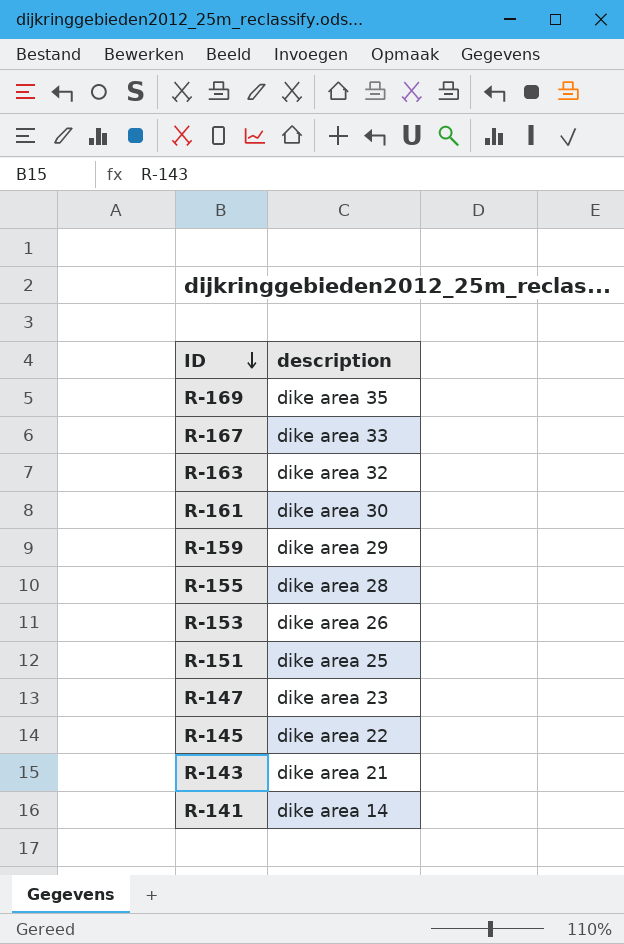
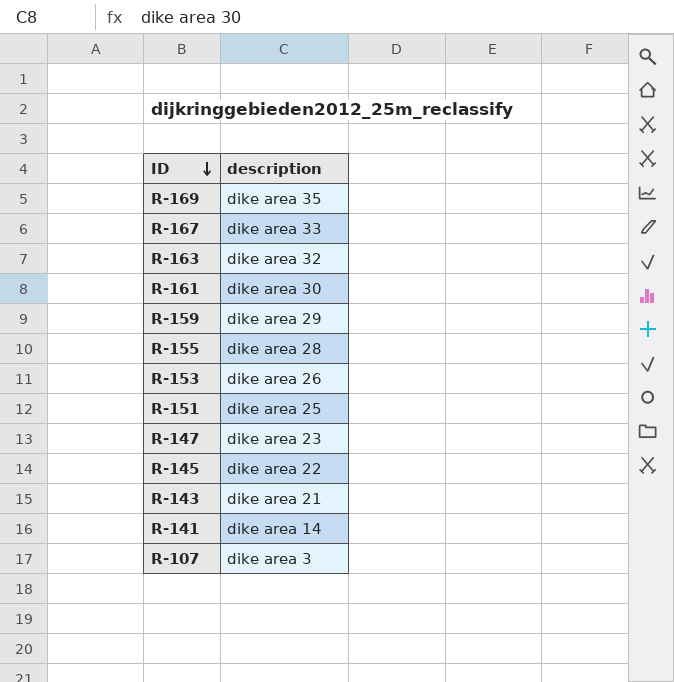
row R-107: none -> dike area 3

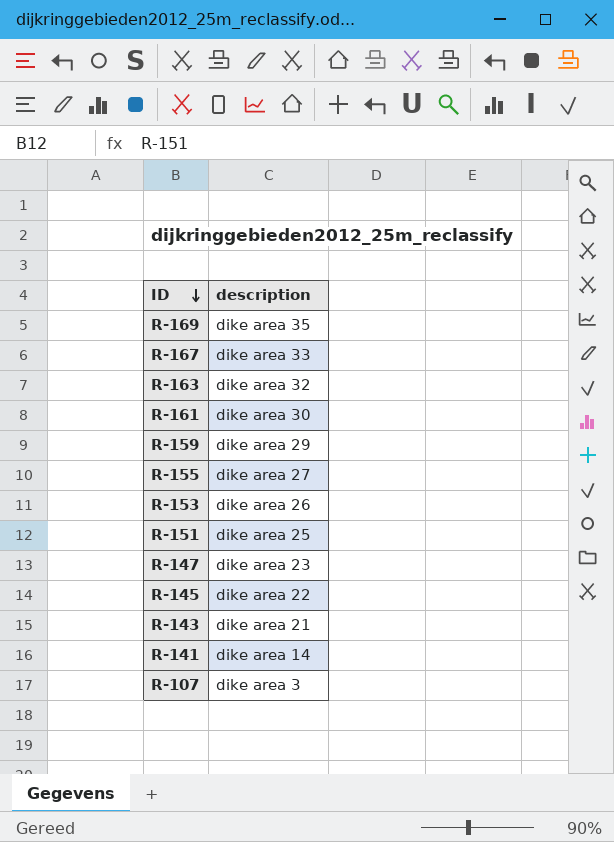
R-155 | description: dike area 28 -> dike area 27

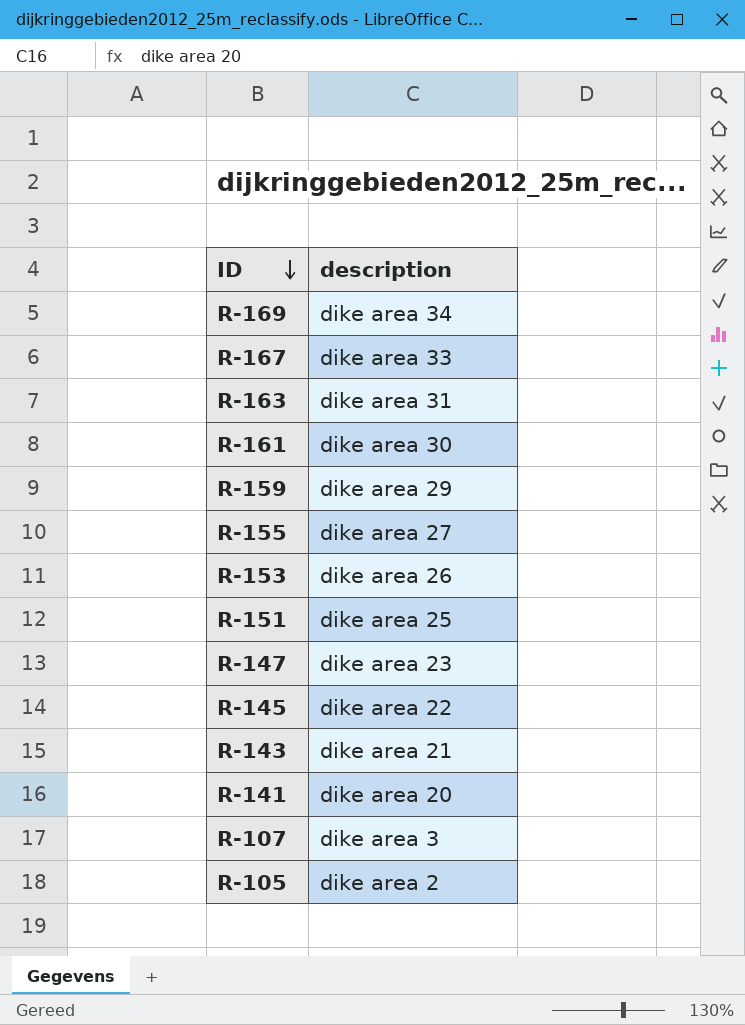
R-169 | description: dike area 35 -> dike area 34
R-163 | description: dike area 32 -> dike area 31
R-141 | description: dike area 14 -> dike area 20
row R-105: none -> dike area 2

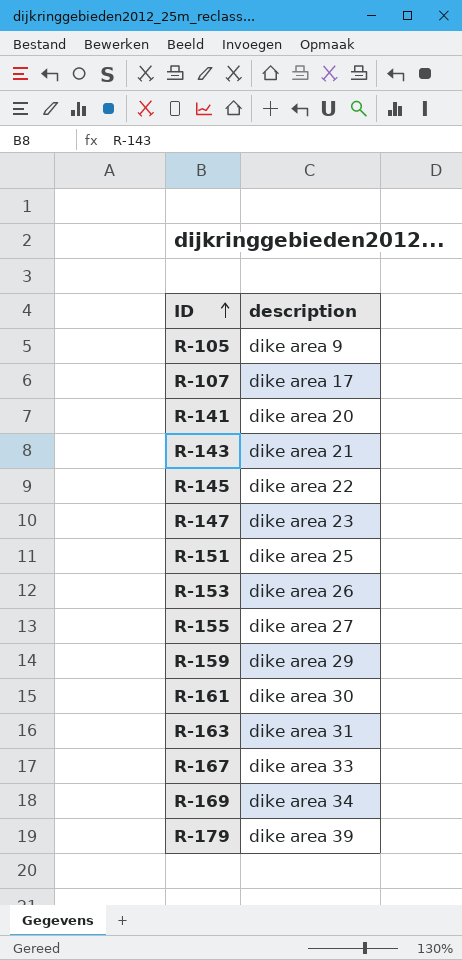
row order: ID descending -> ID ascending
R-105 | description: dike area 2 -> dike area 9
R-107 | description: dike area 3 -> dike area 17
row R-179: none -> dike area 39

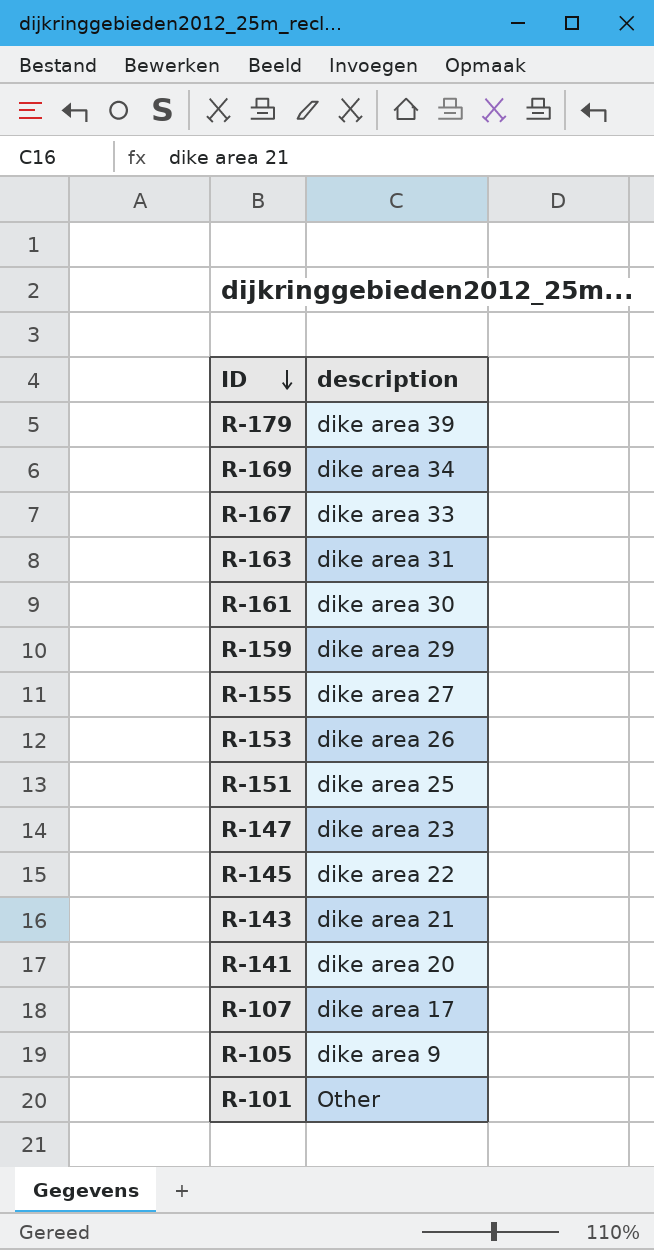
row order: ID ascending -> ID descending
row R-101: none -> Other

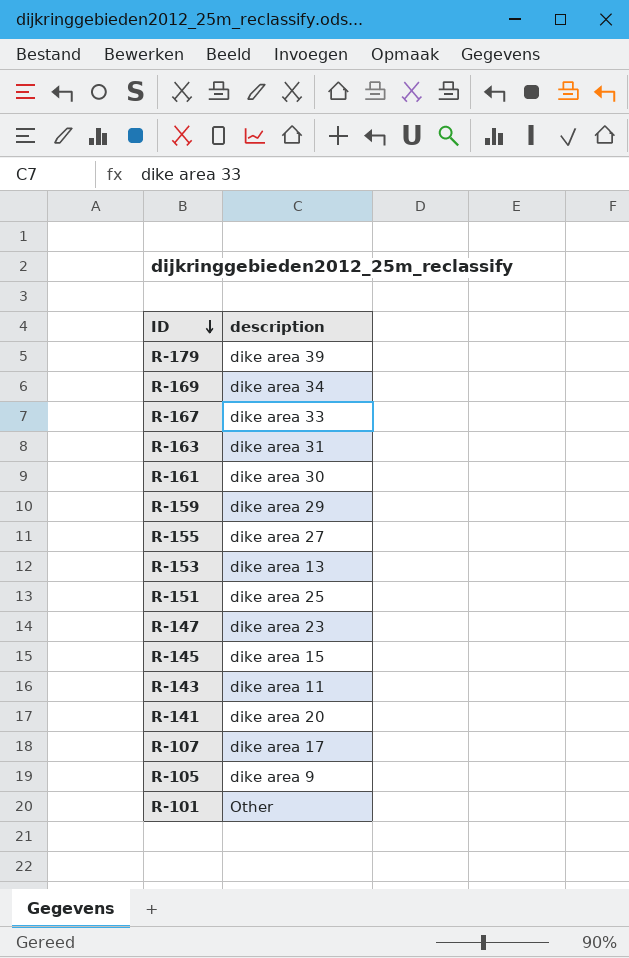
R-153 | description: dike area 26 -> dike area 13
R-145 | description: dike area 22 -> dike area 15
R-143 | description: dike area 21 -> dike area 11

